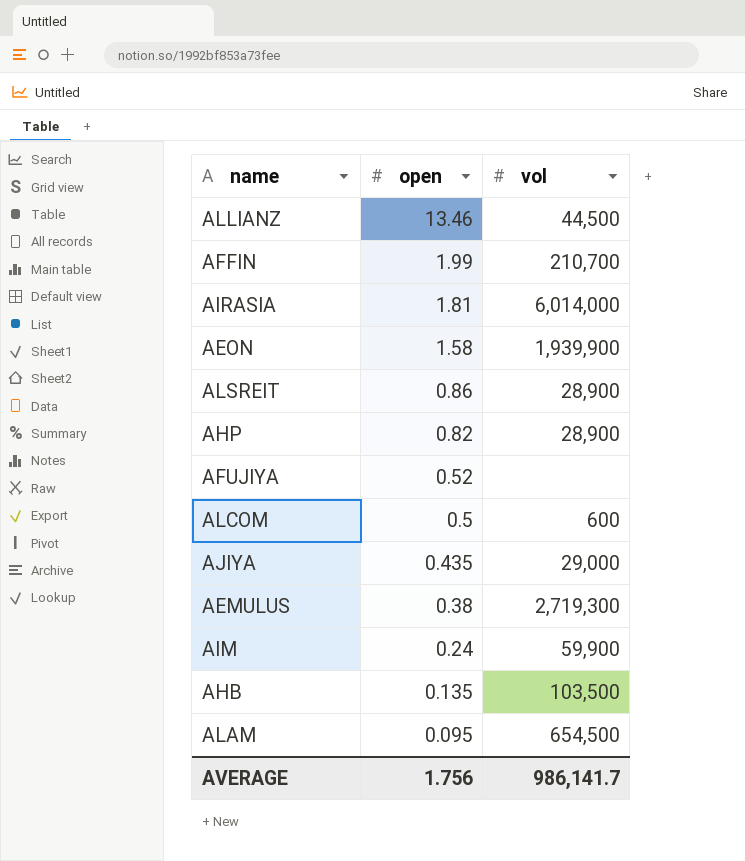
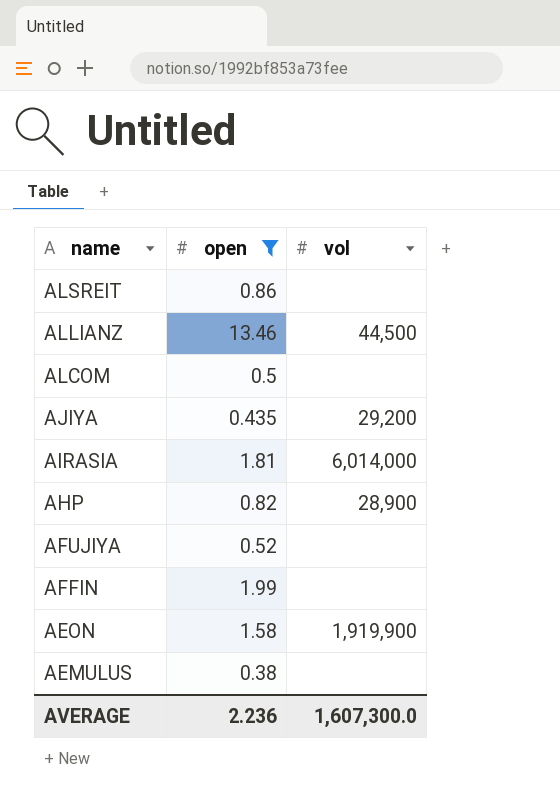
filter: none -> open >= 0.38
row order: open descending -> name descending
ALSREIT | vol: 28,900 -> none
ALCOM | vol: 600 -> none
AJIYA | vol: 29,000 -> 29,200
AFFIN | vol: 210,700 -> none
AEON | vol: 1,939,900 -> 1,919,900
AEMULUS | vol: 2,719,300 -> none
AVERAGE | open: 1.756 -> 2.236
AVERAGE | vol: 986,141.7 -> 1,607,300.0

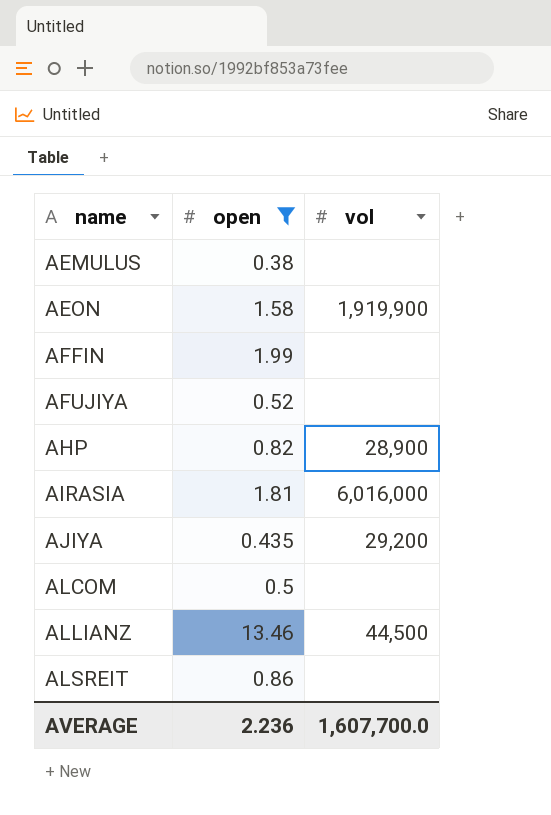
row order: name descending -> name ascending
AIRASIA | vol: 6,014,000 -> 6,016,000
AVERAGE | vol: 1,607,300.0 -> 1,607,700.0

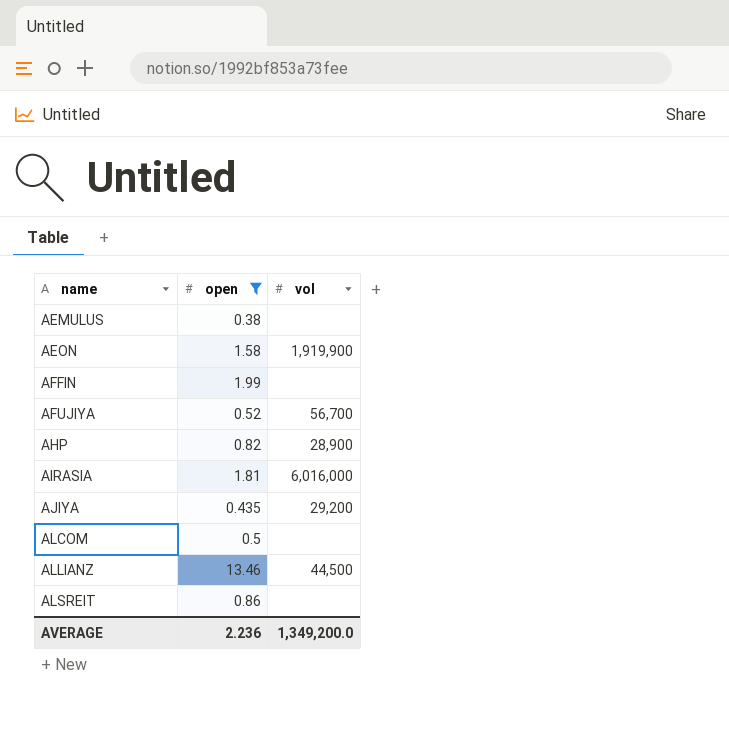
AFUJIYA | vol: none -> 56,700
AVERAGE | vol: 1,607,700.0 -> 1,349,200.0

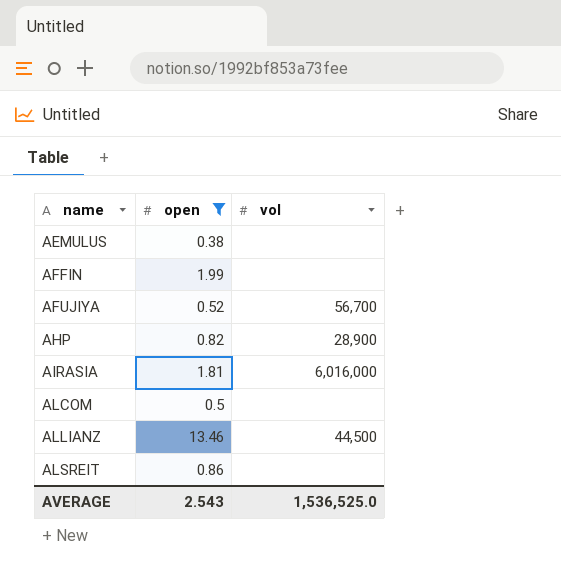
row AEON: 1.58 | 1,919,900 -> none
row AJIYA: 0.435 | 29,200 -> none
AVERAGE | open: 2.236 -> 2.543
AVERAGE | vol: 1,349,200.0 -> 1,536,525.0

